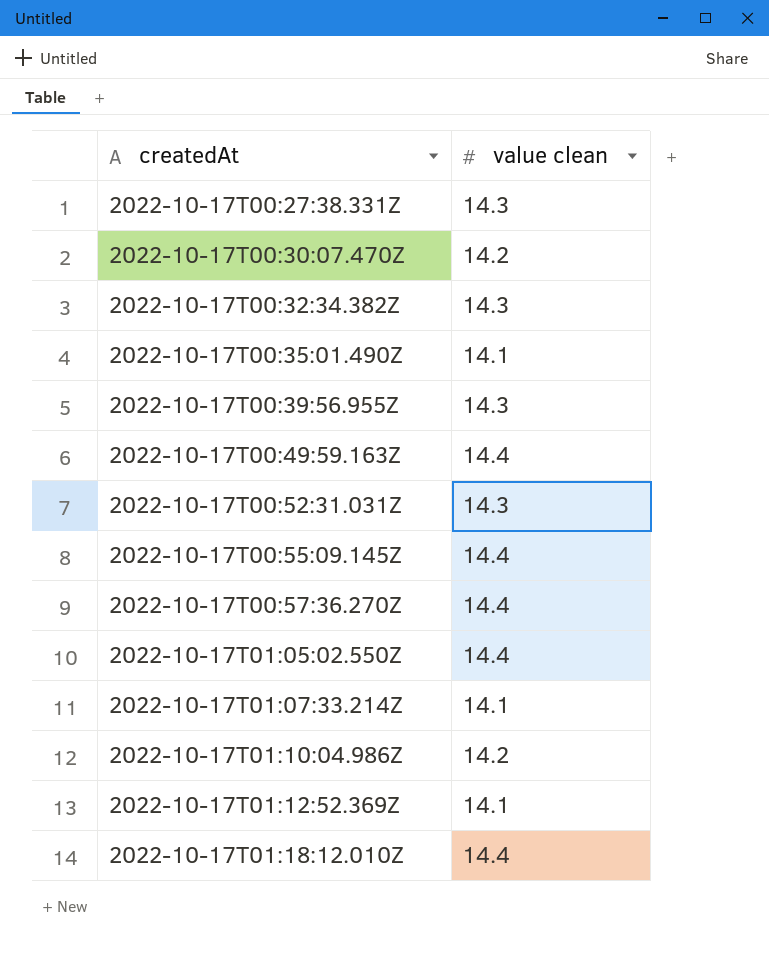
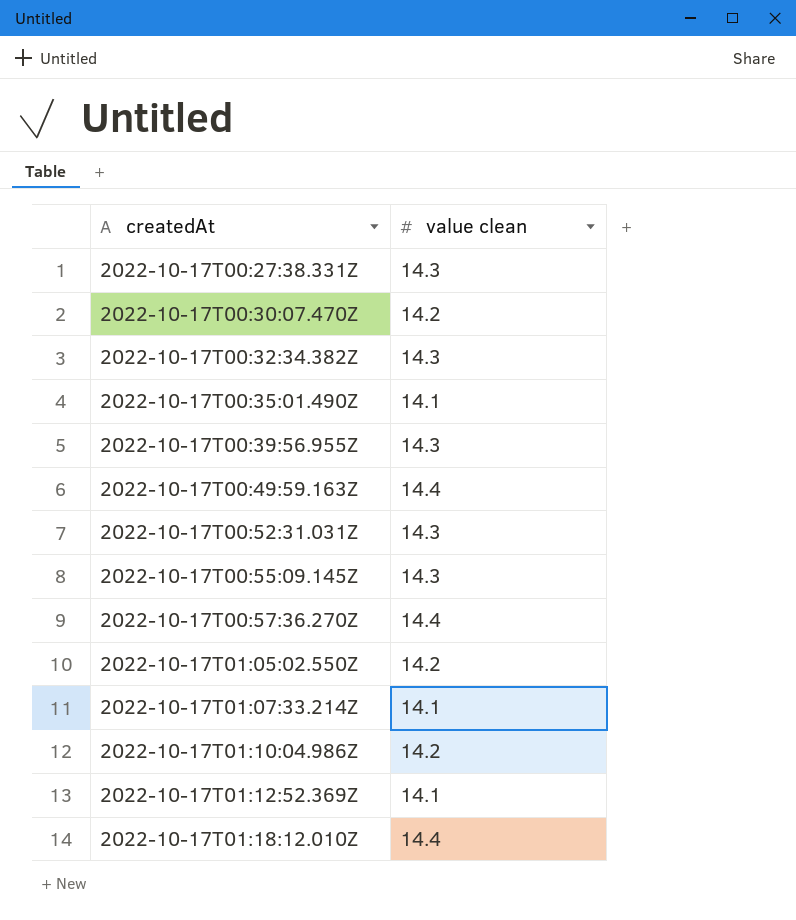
2022-10-17T00:55:09.145Z | value clean: 14.4 -> 14.3
2022-10-17T01:05:02.550Z | value clean: 14.4 -> 14.2

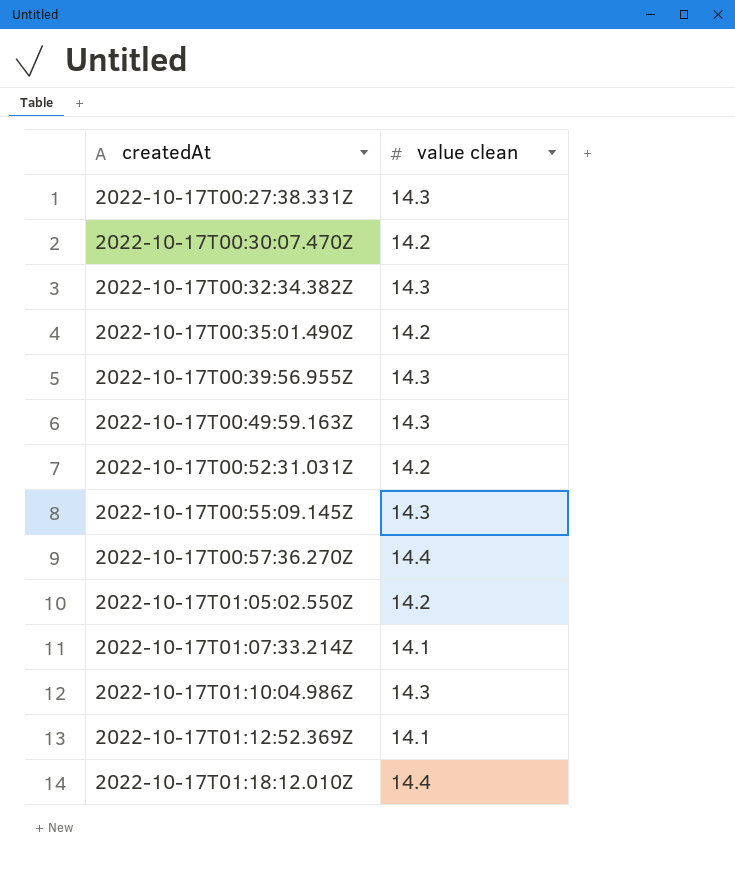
2022-10-17T00:35:01.490Z | value clean: 14.1 -> 14.2
2022-10-17T00:49:59.163Z | value clean: 14.4 -> 14.3
2022-10-17T00:52:31.031Z | value clean: 14.3 -> 14.2
2022-10-17T01:10:04.986Z | value clean: 14.2 -> 14.3

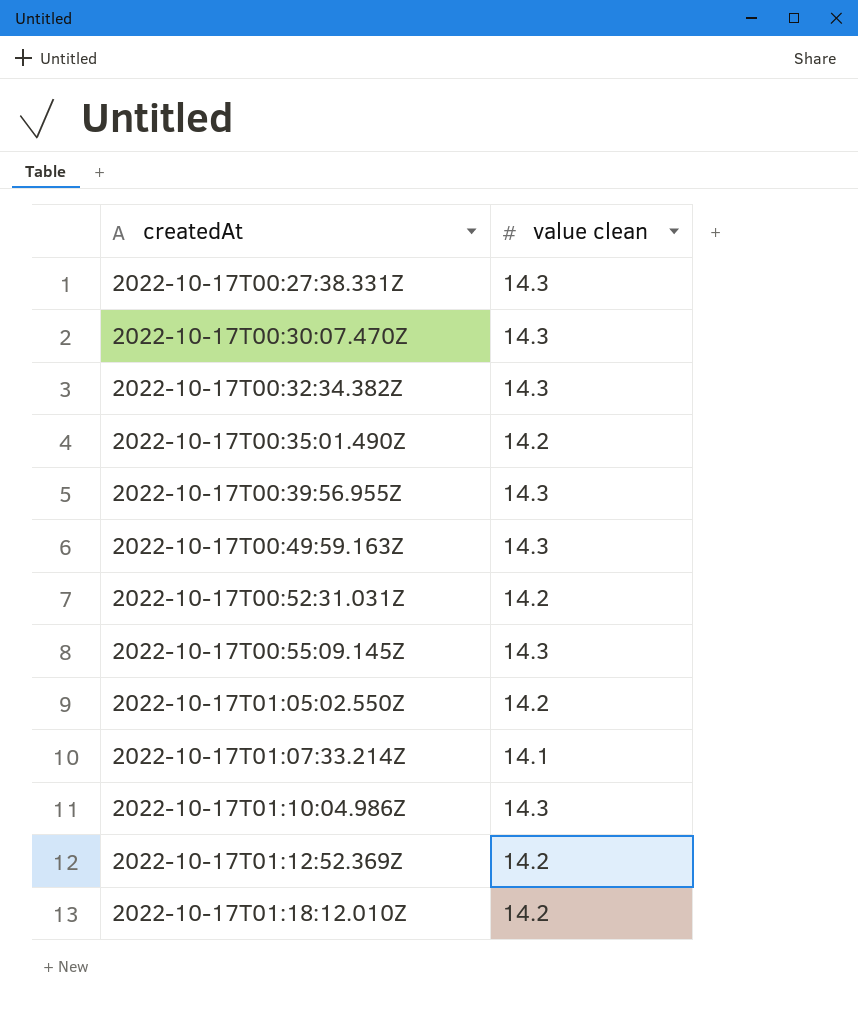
row 2022-10-17T00:57:36.270Z: 14.4 -> none
2022-10-17T00:30:07.470Z | value clean: 14.2 -> 14.3
2022-10-17T01:12:52.369Z | value clean: 14.1 -> 14.2
2022-10-17T01:18:12.010Z | value clean: 14.4 -> 14.2

